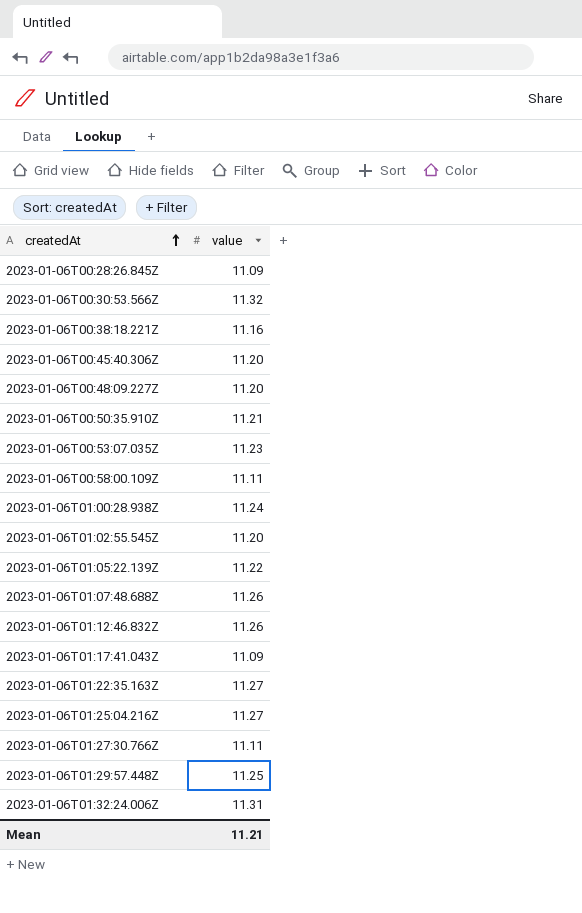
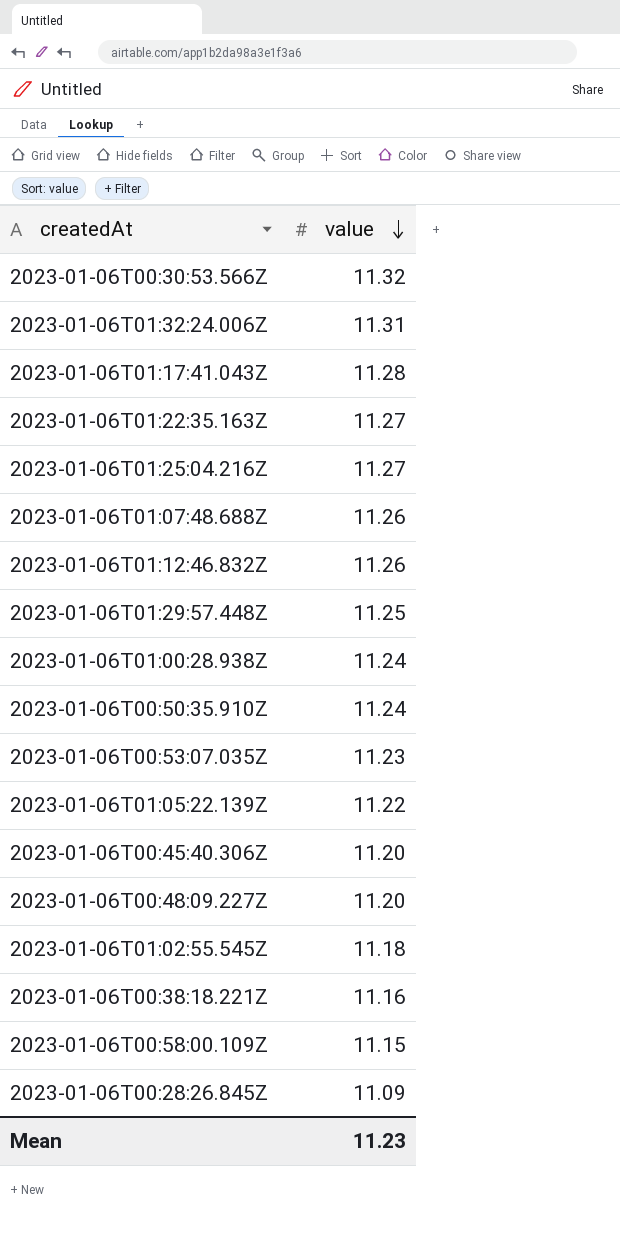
row order: createdAt ascending -> value descending
row 2023-01-06T01:27:30.766Z: 11.11 -> none
2023-01-06T01:17:41.043Z | value: 11.09 -> 11.28
2023-01-06T00:50:35.910Z | value: 11.21 -> 11.24
2023-01-06T01:02:55.545Z | value: 11.20 -> 11.18
2023-01-06T00:58:00.109Z | value: 11.11 -> 11.15
Mean | value: 11.21 -> 11.23

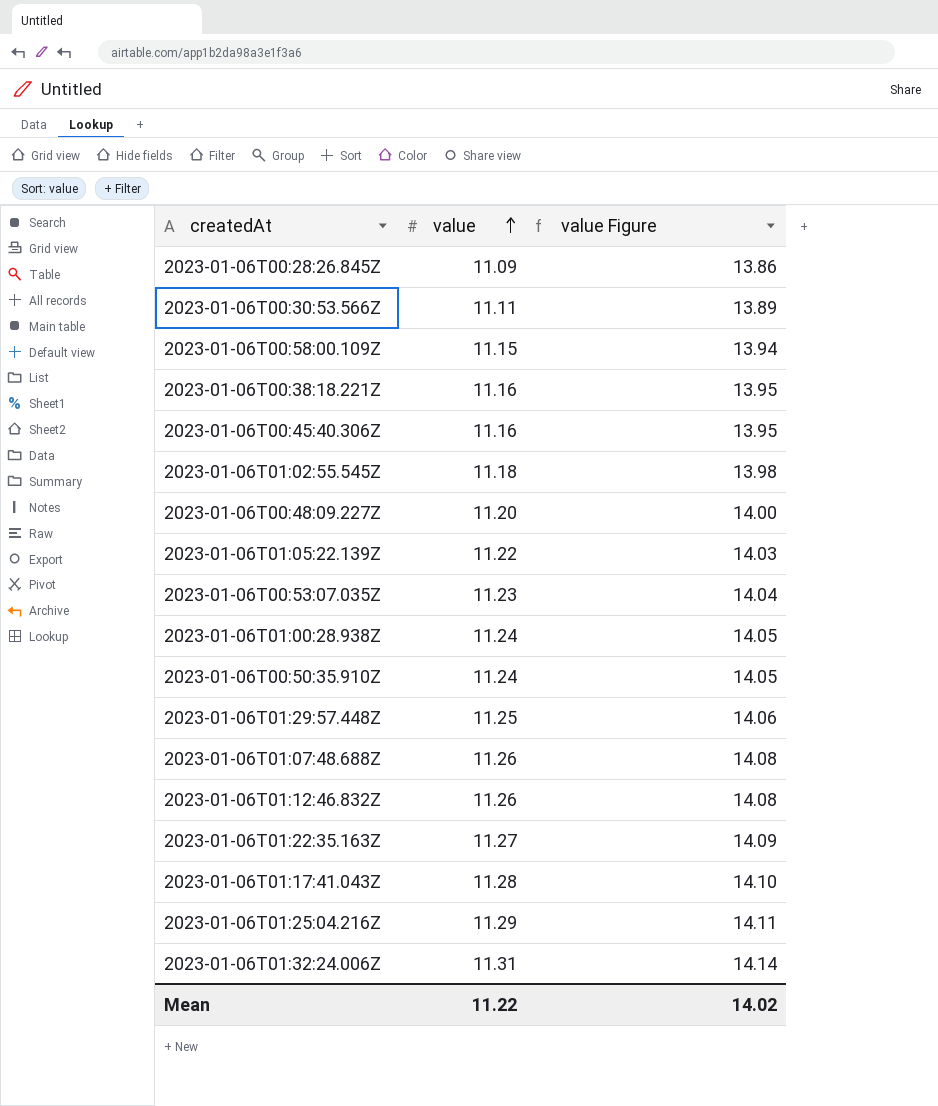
row order: value descending -> value ascending
column value Figure | formula: none -> [value] * 1.25
2023-01-06T00:30:53.566Z | value: 11.32 -> 11.11
2023-01-06T00:45:40.306Z | value: 11.20 -> 11.16
2023-01-06T01:25:04.216Z | value: 11.27 -> 11.29
Mean | value: 11.23 -> 11.22

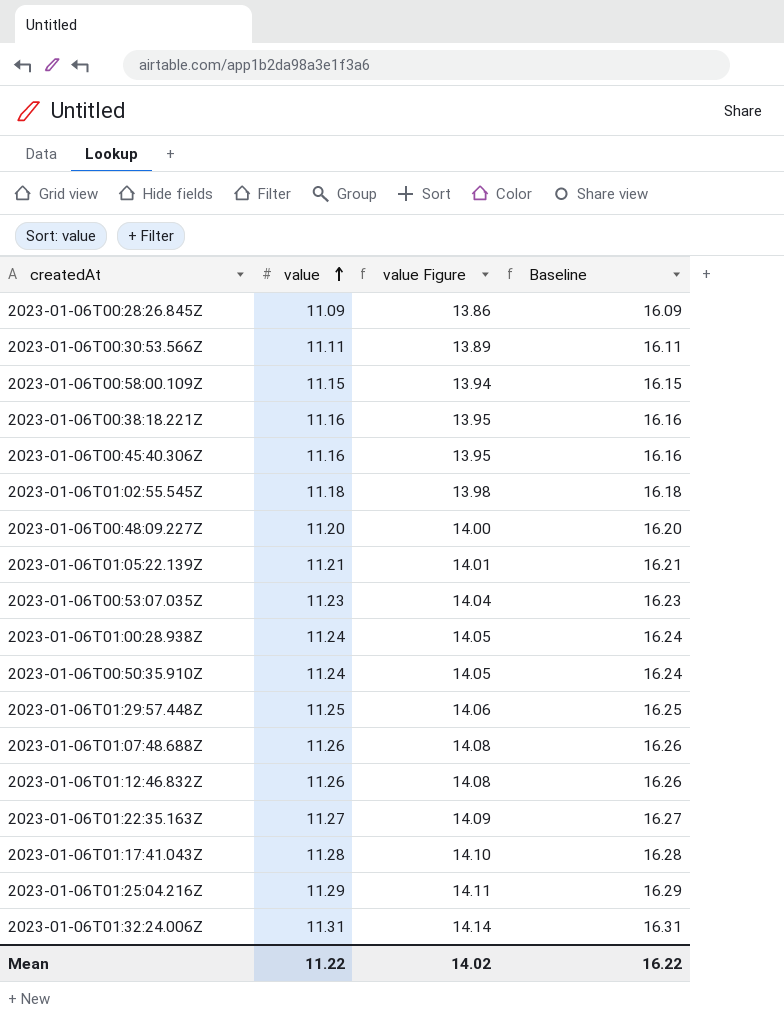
column Baseline | formula: none -> [value] + 5
2023-01-06T01:05:22.139Z | value: 11.22 -> 11.21
2023-01-06T01:05:22.139Z | value Figure: 14.03 -> 14.01

